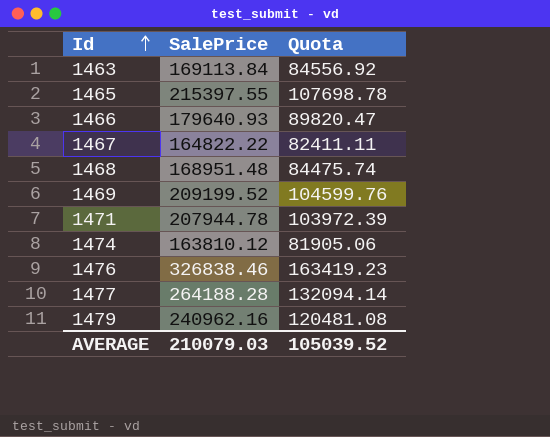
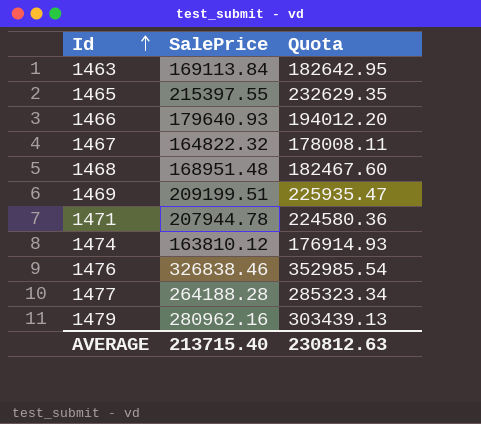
column Quota | formula: [SalePrice] * 0.5 -> [SalePrice] * 1.08
1467 | SalePrice: 164822.22 -> 164822.32
1469 | SalePrice: 209199.52 -> 209199.51
1479 | SalePrice: 240962.16 -> 280962.16
AVERAGE | SalePrice: 210079.03 -> 213715.40
AVERAGE | Quota: 105039.52 -> 230812.63

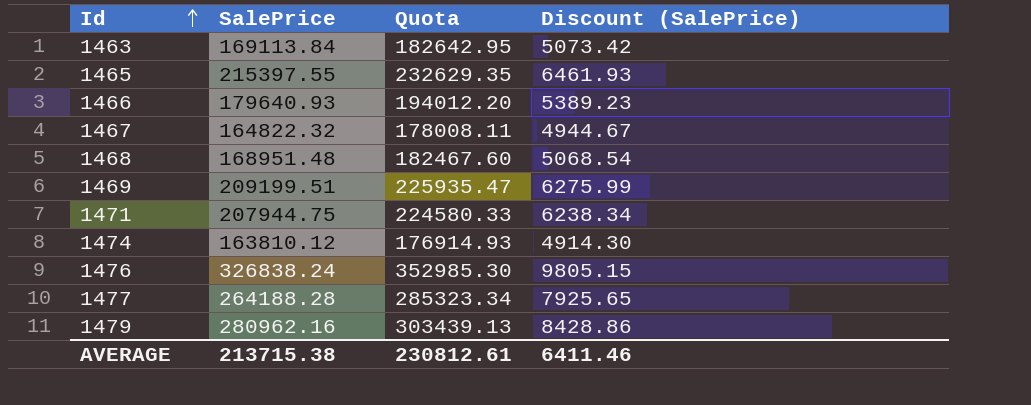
column Discount (SalePrice) | formula: none -> [SalePrice] * 0.03
1471 | SalePrice: 207944.78 -> 207944.75
1471 | Quota: 224580.36 -> 224580.33
1476 | SalePrice: 326838.46 -> 326838.24
1476 | Quota: 352985.54 -> 352985.30
AVERAGE | SalePrice: 213715.40 -> 213715.38
AVERAGE | Quota: 230812.63 -> 230812.61

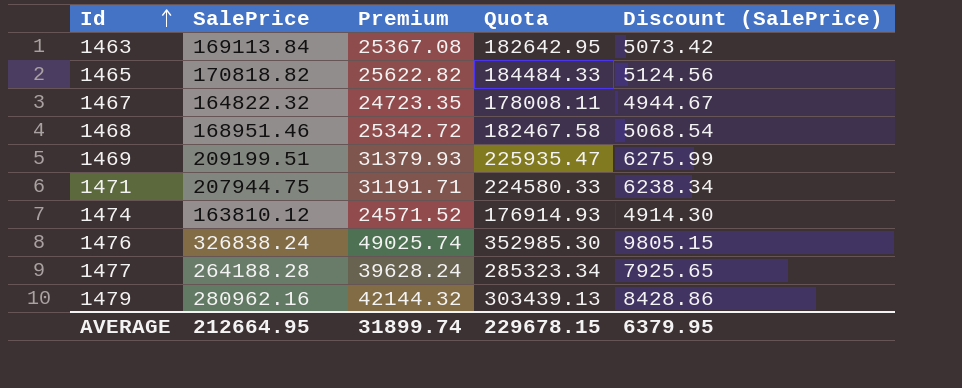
column Premium | formula: none -> [SalePrice] * 0.15
row 1466: 179640.93 | 194012.20 | 5389.23 -> none
1465 | SalePrice: 215397.55 -> 170818.82
1465 | Quota: 232629.35 -> 184484.33
1465 | Discount (SalePrice): 6461.93 -> 5124.56
1468 | SalePrice: 168951.48 -> 168951.46
1468 | Quota: 182467.60 -> 182467.58
AVERAGE | SalePrice: 213715.38 -> 212664.95
AVERAGE | Quota: 230812.61 -> 229678.15
AVERAGE | Discount (SalePrice): 6411.46 -> 6379.95

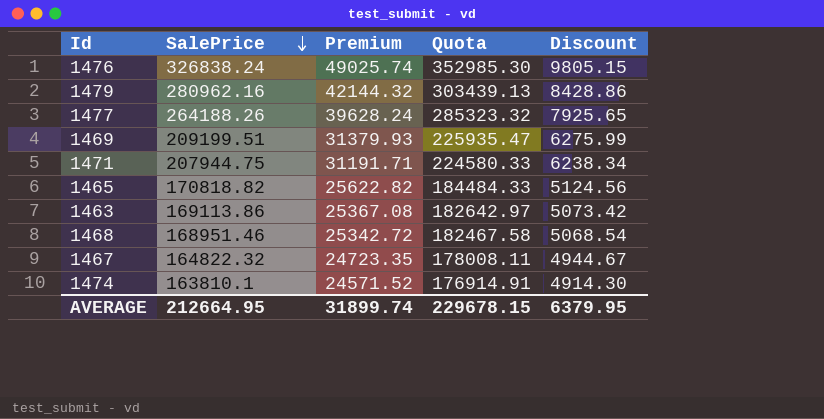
row order: Id ascending -> SalePrice descending
column name: Discount (SalePrice) -> Discount
1477 | SalePrice: 264188.28 -> 264188.26
1477 | Quota: 285323.34 -> 285323.32
1463 | SalePrice: 169113.84 -> 169113.86
1463 | Quota: 182642.95 -> 182642.97
1474 | SalePrice: 163810.12 -> 163810.1
1474 | Quota: 176914.93 -> 176914.91

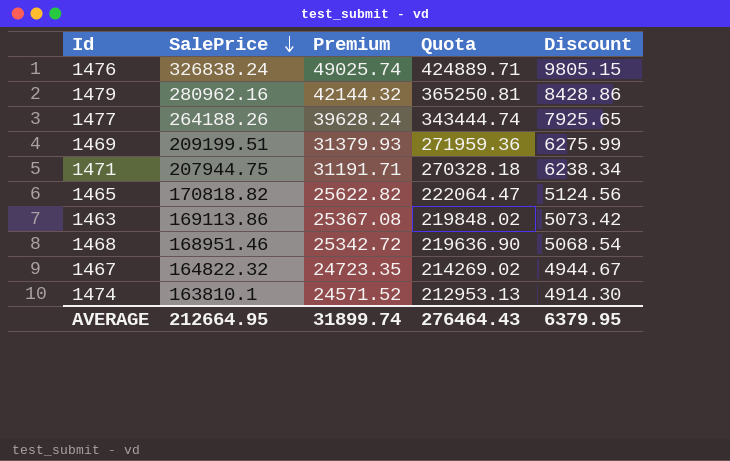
column Quota | formula: [SalePrice] * 1.08 -> [SalePrice] * 1.3
AVERAGE | Quota: 229678.15 -> 276464.43

